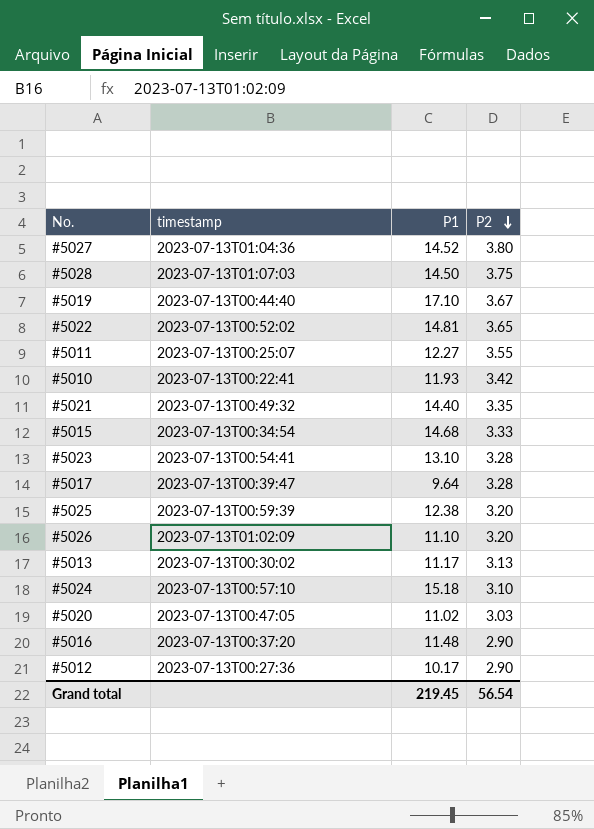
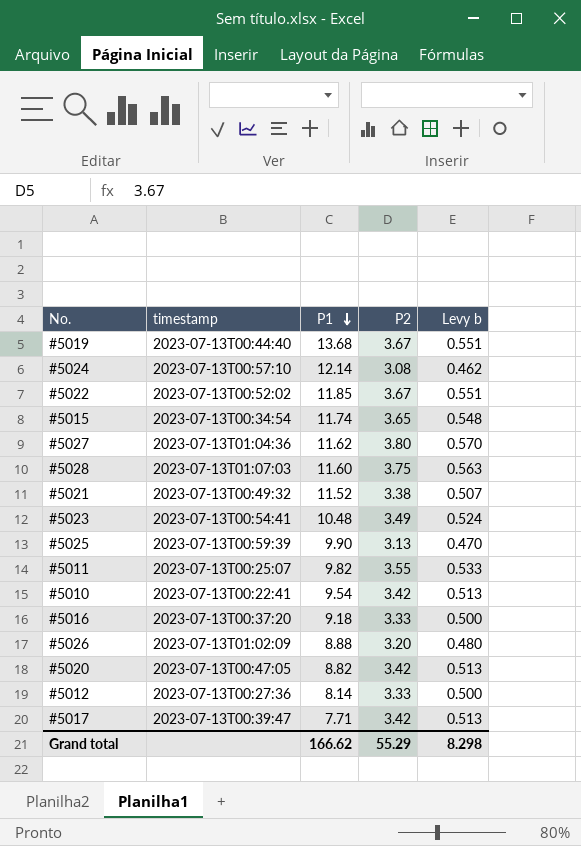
row order: P2 descending -> P1 descending
column Levy b | formula: none -> [P2] * 0.15
row #5013: 2023-07-13T00:30:02 | 11.17 | 3.13 -> none
#5019 | P1: 17.10 -> 13.68
#5024 | P1: 15.18 -> 12.14
#5024 | P2: 3.10 -> 3.08
#5022 | P1: 14.81 -> 11.85
#5022 | P2: 3.65 -> 3.67
#5015 | P1: 14.68 -> 11.74
#5015 | P2: 3.33 -> 3.65
#5027 | P1: 14.52 -> 11.62
#5028 | P1: 14.50 -> 11.60
#5021 | P1: 14.40 -> 11.52
#5021 | P2: 3.35 -> 3.38
#5023 | P1: 13.10 -> 10.48
#5023 | P2: 3.28 -> 3.49
#5025 | P1: 12.38 -> 9.90
#5025 | P2: 3.20 -> 3.13
#5011 | P1: 12.27 -> 9.82
#5010 | P1: 11.93 -> 9.54
#5016 | P1: 11.48 -> 9.18
#5016 | P2: 2.90 -> 3.33
#5026 | P1: 11.10 -> 8.88
#5020 | P1: 11.02 -> 8.82
#5020 | P2: 3.03 -> 3.42
#5012 | P1: 10.17 -> 8.14
#5012 | P2: 2.90 -> 3.33
#5017 | P1: 9.64 -> 7.71
#5017 | P2: 3.28 -> 3.42
Grand total | P1: 219.45 -> 166.62
Grand total | P2: 56.54 -> 55.29

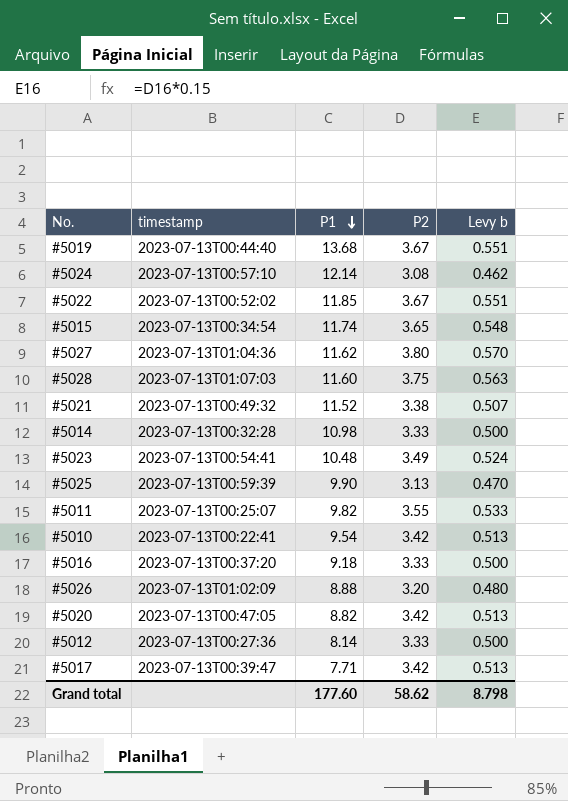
row #5014: none -> 2023-07-13T00:32:28 | 10.98 | 3.33 | 0.500
Grand total | P1: 166.62 -> 177.60
Grand total | P2: 55.29 -> 58.62
Grand total | Levy b: 8.298 -> 8.798

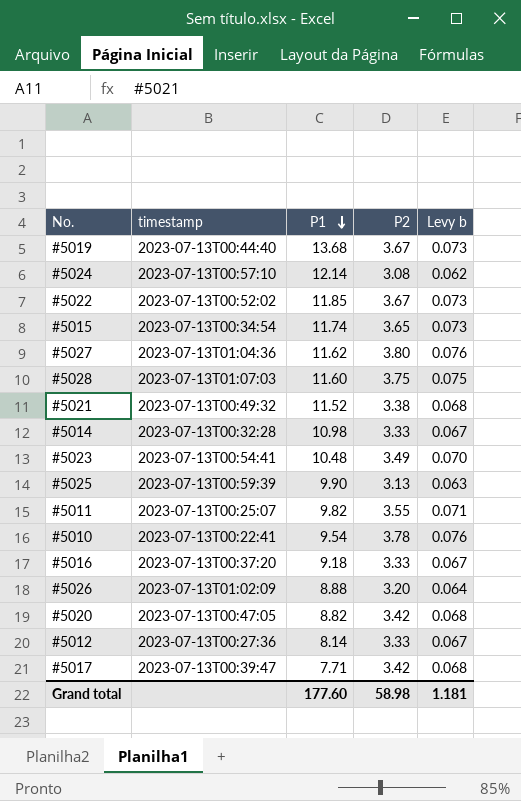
column Levy b | formula: [P2] * 0.15 -> [P2] * 0.02
#5010 | P2: 3.42 -> 3.78
Grand total | P2: 58.62 -> 58.98
Grand total | Levy b: 8.798 -> 1.181

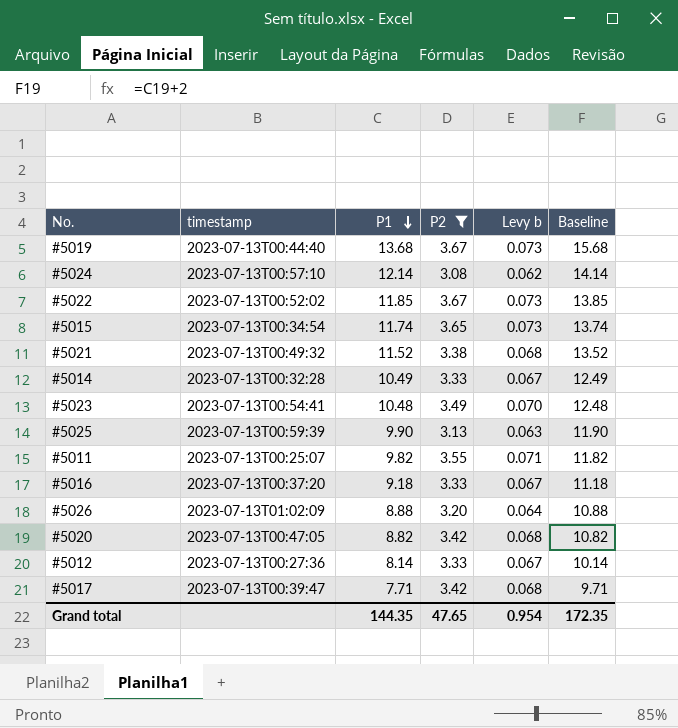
filter: none -> P2 <= 3.67
column Baseline | formula: none -> [P1] + 2
#5014 | P1: 10.98 -> 10.49
Grand total | P1: 177.60 -> 144.35
Grand total | P2: 58.98 -> 47.65
Grand total | Levy b: 1.181 -> 0.954

